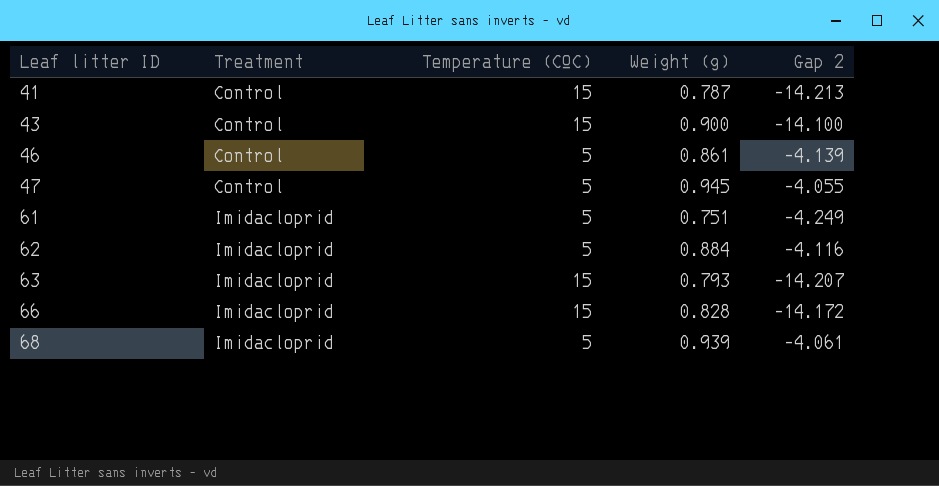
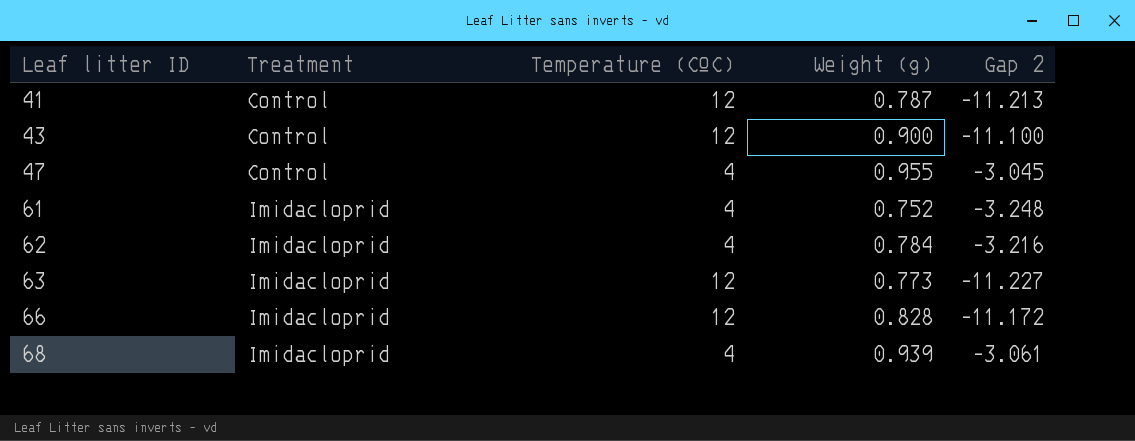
row 46: Control | 5 | 0.861 | -4.139 -> none
41 | Temperature (CºC): 15 -> 12
41 | Gap 2: -14.213 -> -11.213
43 | Temperature (CºC): 15 -> 12
43 | Gap 2: -14.100 -> -11.100
47 | Temperature (CºC): 5 -> 4
47 | Weight (g): 0.945 -> 0.955
47 | Gap 2: -4.055 -> -3.045
61 | Temperature (CºC): 5 -> 4
61 | Weight (g): 0.751 -> 0.752
61 | Gap 2: -4.249 -> -3.248
62 | Temperature (CºC): 5 -> 4
62 | Weight (g): 0.884 -> 0.784
62 | Gap 2: -4.116 -> -3.216
63 | Temperature (CºC): 15 -> 12
63 | Weight (g): 0.793 -> 0.773
63 | Gap 2: -14.207 -> -11.227
66 | Temperature (CºC): 15 -> 12
66 | Gap 2: -14.172 -> -11.172
68 | Temperature (CºC): 5 -> 4
68 | Gap 2: -4.061 -> -3.061

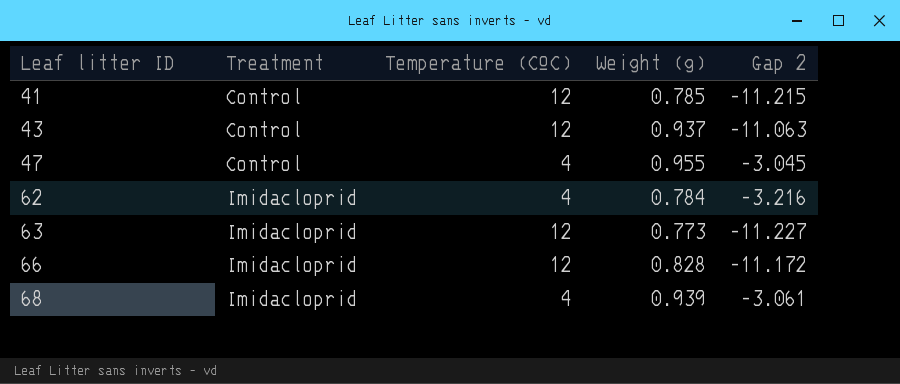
row 61: Imidacloprid | 4 | 0.752 | -3.248 -> none
41 | Weight (g): 0.787 -> 0.785
41 | Gap 2: -11.213 -> -11.215
43 | Weight (g): 0.900 -> 0.937
43 | Gap 2: -11.100 -> -11.063

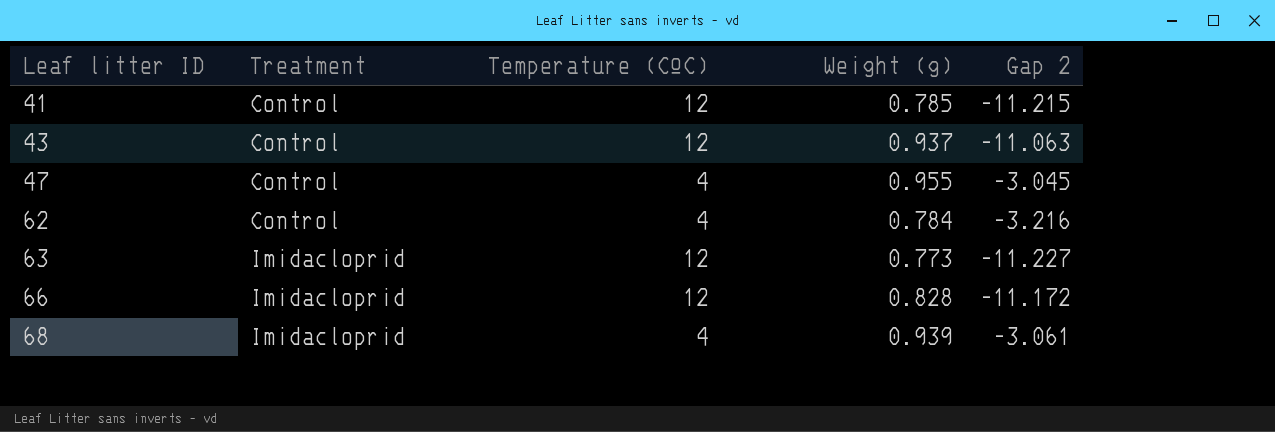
62 | Treatment: Imidacloprid -> Control

